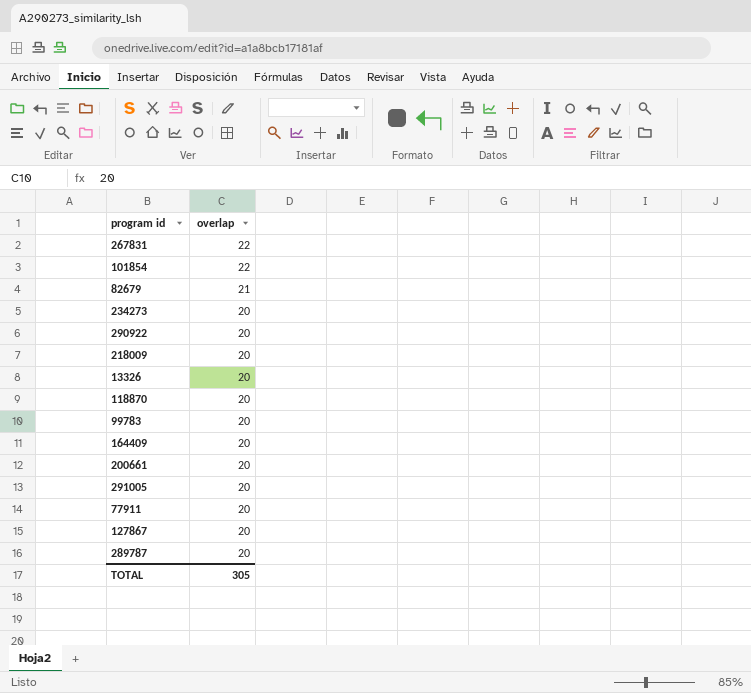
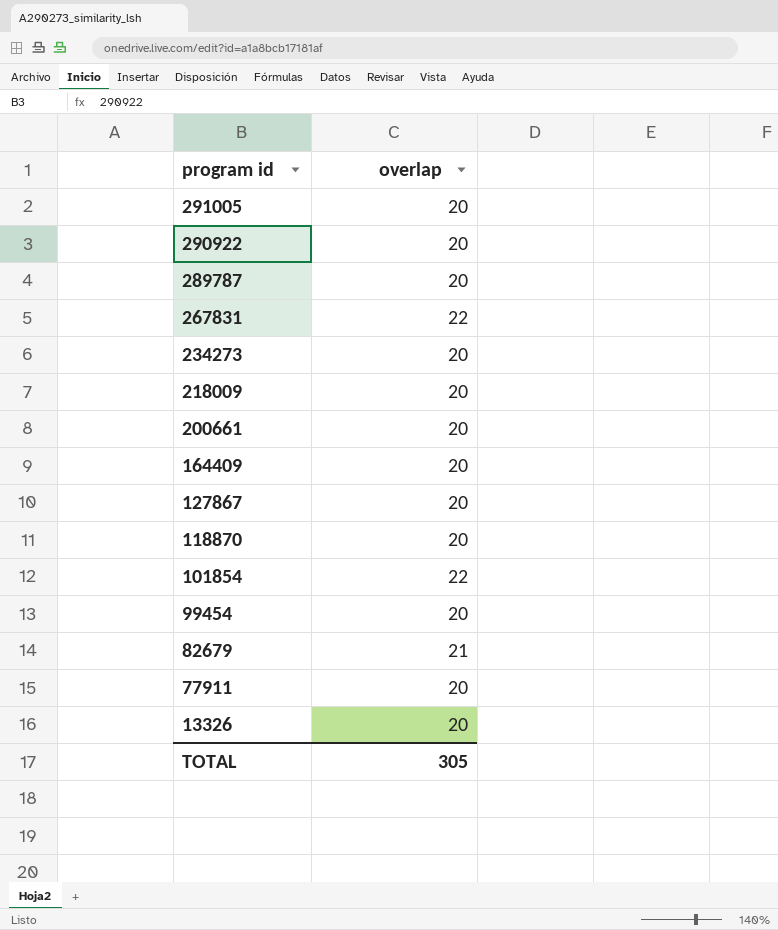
row order: overlap descending -> program id descending
row 99783: 20 -> none
row 99454: none -> 20

